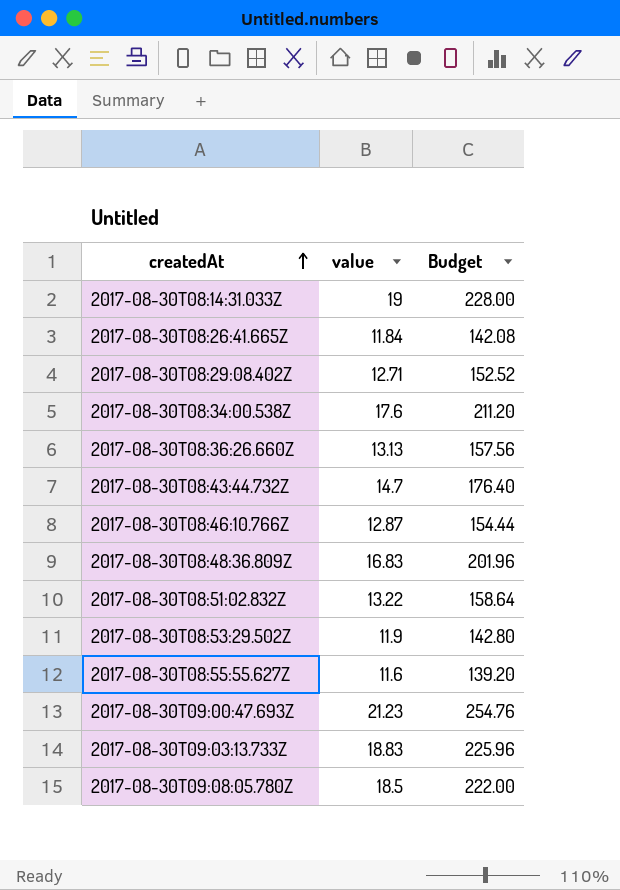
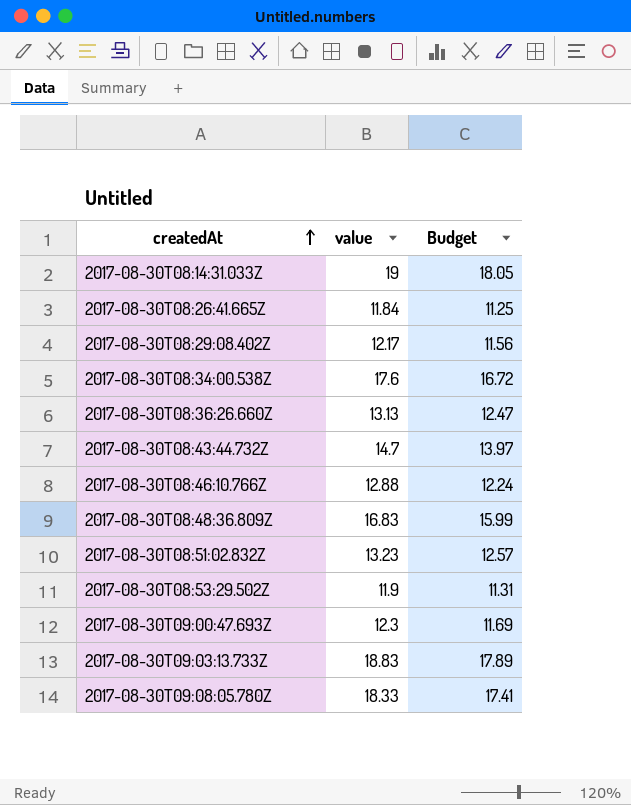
column Budget | formula: [value] * 12 -> [value] * 0.95
row 2017-08-30T08:55:55.627Z: 11.6 | 139.20 -> none
2017-08-30T08:29:08.402Z | value: 12.71 -> 12.17
2017-08-30T08:46:10.766Z | value: 12.87 -> 12.88
2017-08-30T08:51:02.832Z | value: 13.22 -> 13.23
2017-08-30T09:00:47.693Z | value: 21.23 -> 12.3
2017-08-30T09:08:05.780Z | value: 18.5 -> 18.33

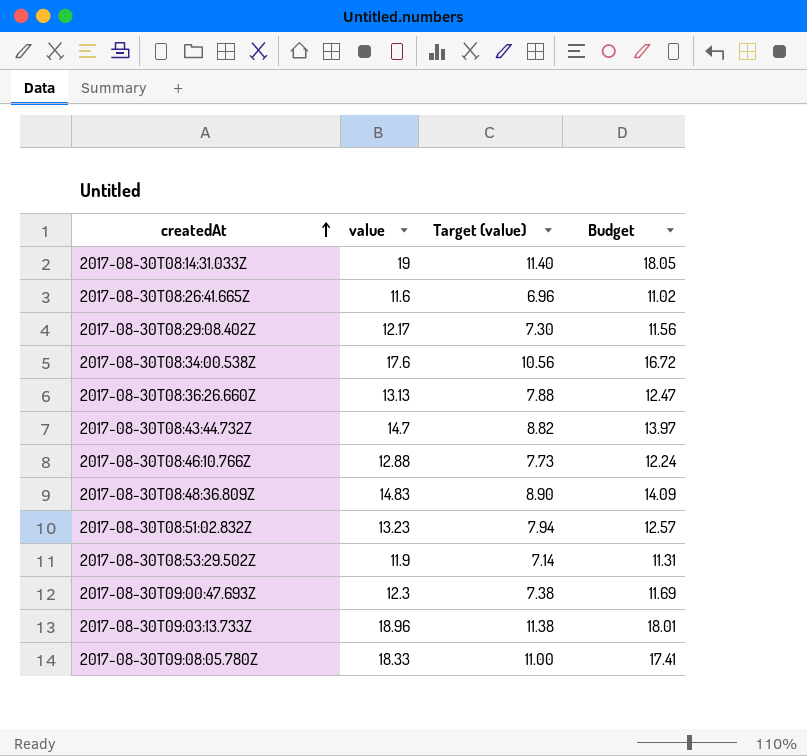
column Target (value) | formula: none -> [value] * 0.6
2017-08-30T08:26:41.665Z | value: 11.84 -> 11.6
2017-08-30T08:26:41.665Z | Budget: 11.25 -> 11.02
2017-08-30T08:48:36.809Z | value: 16.83 -> 14.83
2017-08-30T08:48:36.809Z | Budget: 15.99 -> 14.09
2017-08-30T09:03:13.733Z | value: 18.83 -> 18.96
2017-08-30T09:03:13.733Z | Budget: 17.89 -> 18.01

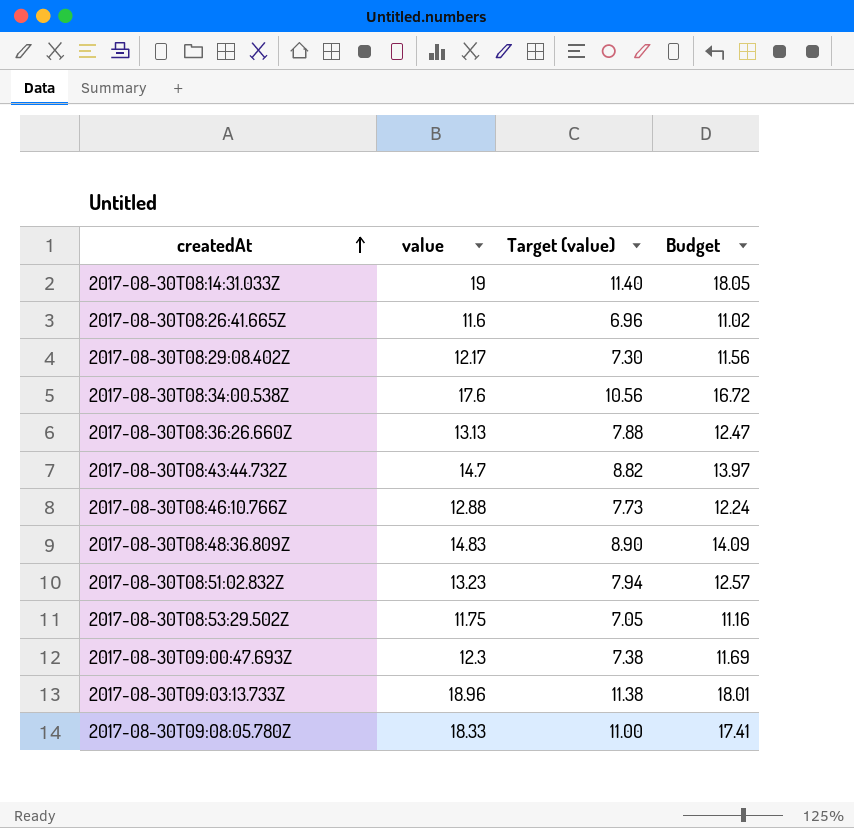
2017-08-30T08:53:29.502Z | value: 11.9 -> 11.75
2017-08-30T08:53:29.502Z | Target (value): 7.14 -> 7.05
2017-08-30T08:53:29.502Z | Budget: 11.31 -> 11.16

